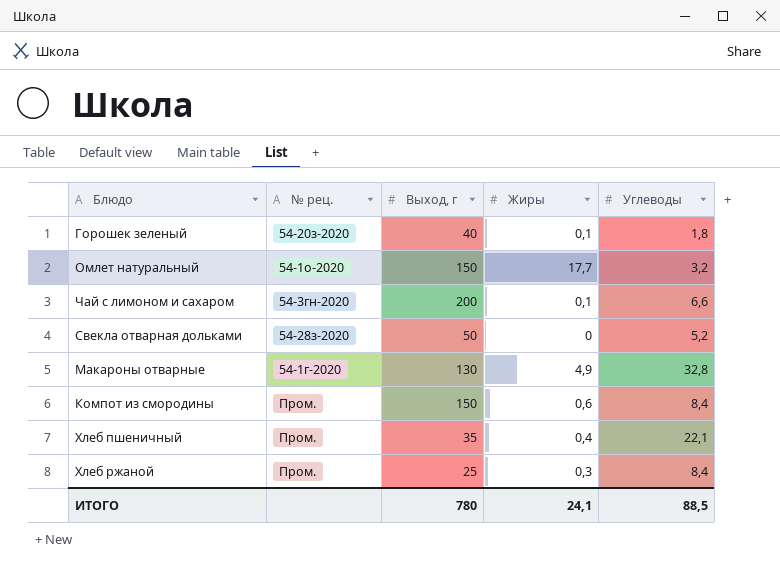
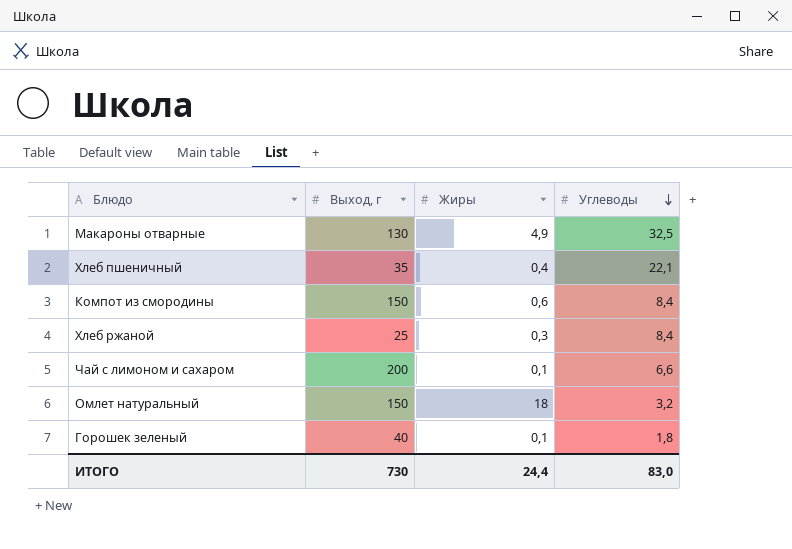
row order: none -> Углеводы descending
column № рец. | position: 2 -> none
row Свекла отварная дольками: 54-28з-2020 | 50 | 0 | 5,2 -> none
Макароны отварные | Углеводы: 32,8 -> 32,5
Омлет натуральный | Жиры: 17,7 -> 18
ИТОГО | Выход, г: 780 -> 730
ИТОГО | Жиры: 24,1 -> 24,4
ИТОГО | Углеводы: 88,5 -> 83,0

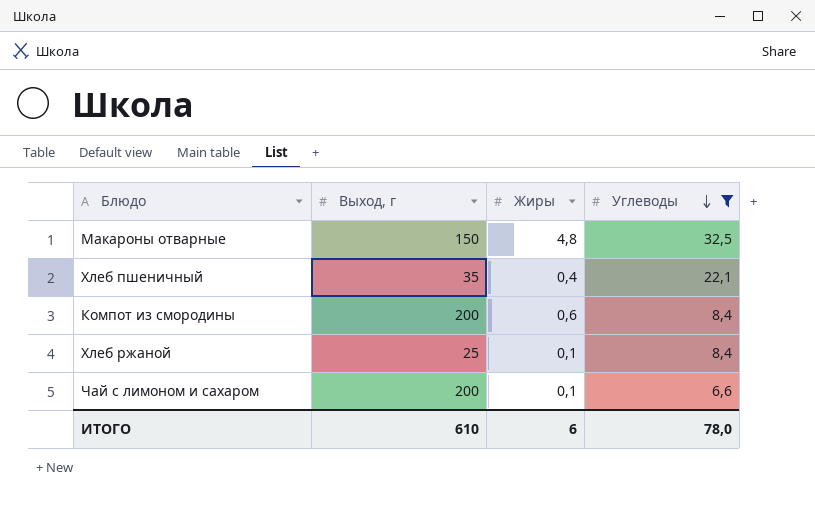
filter: none -> Углеводы >= 6,6
Макароны отварные | Выход, г: 130 -> 150
Макароны отварные | Жиры: 4,9 -> 4,8
Компот из смородины | Выход, г: 150 -> 200
Хлеб ржаной | Жиры: 0,3 -> 0,1
ИТОГО | Выход, г: 730 -> 610
ИТОГО | Жиры: 24,4 -> 6
ИТОГО | Углеводы: 83,0 -> 78,0

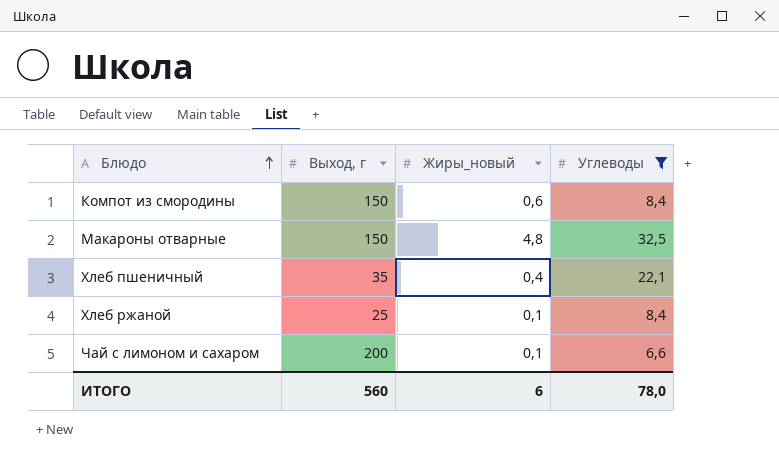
row order: Углеводы descending -> Блюдо ascending
column name: Жиры -> Жиры_новый
Компот из смородины | Выход, г: 200 -> 150
ИТОГО | Выход, г: 610 -> 560

